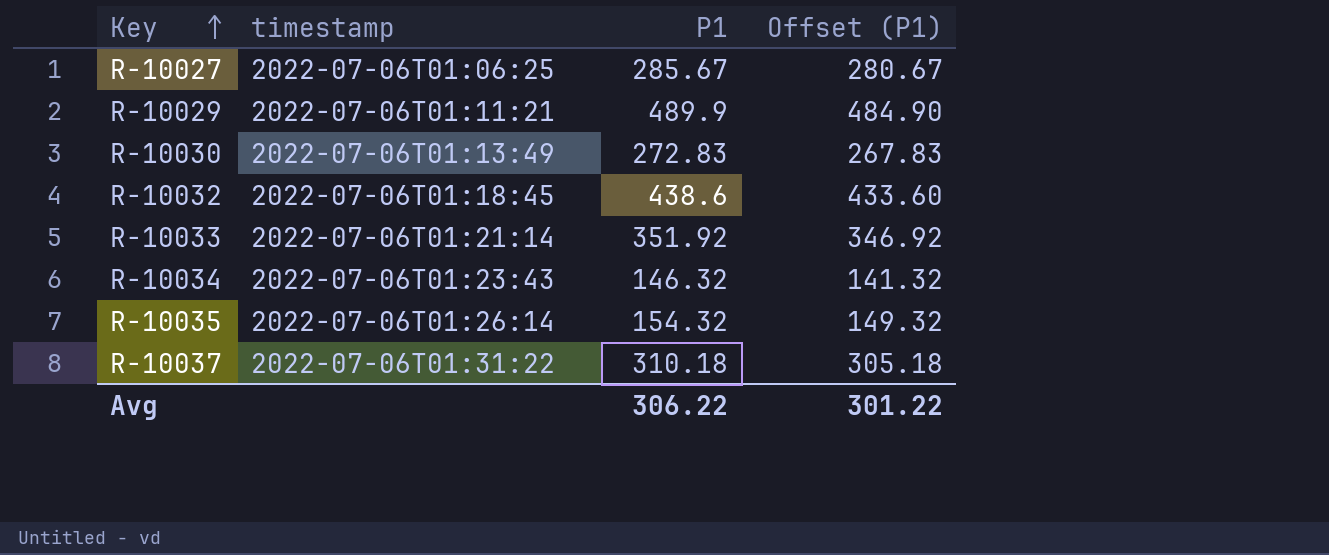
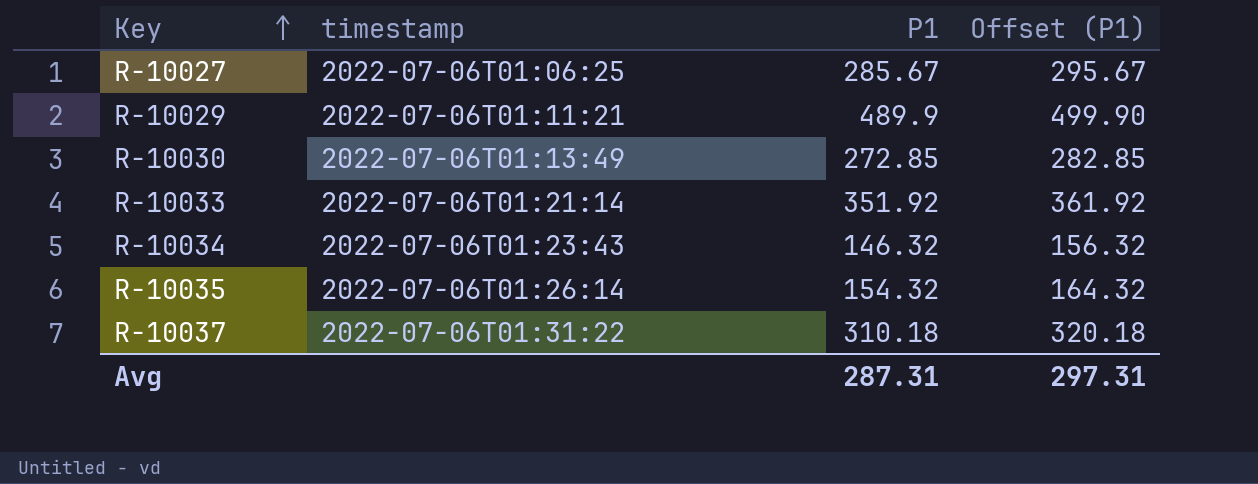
column Offset (P1) | formula: [P1] - 5 -> [P1] + 10
row R-10032: 2022-07-06T01:18:45 | 438.6 | 433.60 -> none
R-10030 | P1: 272.83 -> 272.85
Avg | P1: 306.22 -> 287.31
Avg | Offset (P1): 301.22 -> 297.31

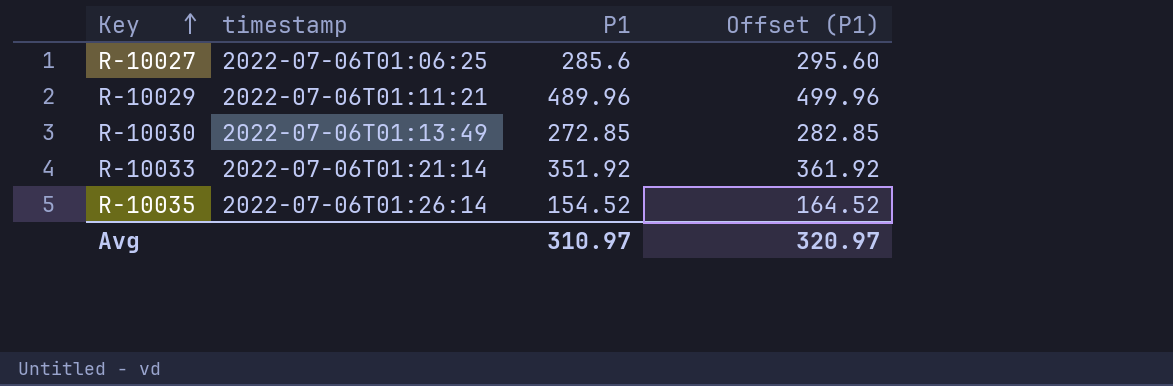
row R-10034: 2022-07-06T01:23:43 | 146.32 | 156.32 -> none
row R-10037: 2022-07-06T01:31:22 | 310.18 | 320.18 -> none
R-10027 | P1: 285.67 -> 285.6
R-10027 | Offset (P1): 295.67 -> 295.60
R-10029 | P1: 489.9 -> 489.96
R-10029 | Offset (P1): 499.90 -> 499.96
R-10035 | P1: 154.32 -> 154.52
R-10035 | Offset (P1): 164.32 -> 164.52
Avg | P1: 287.31 -> 310.97
Avg | Offset (P1): 297.31 -> 320.97

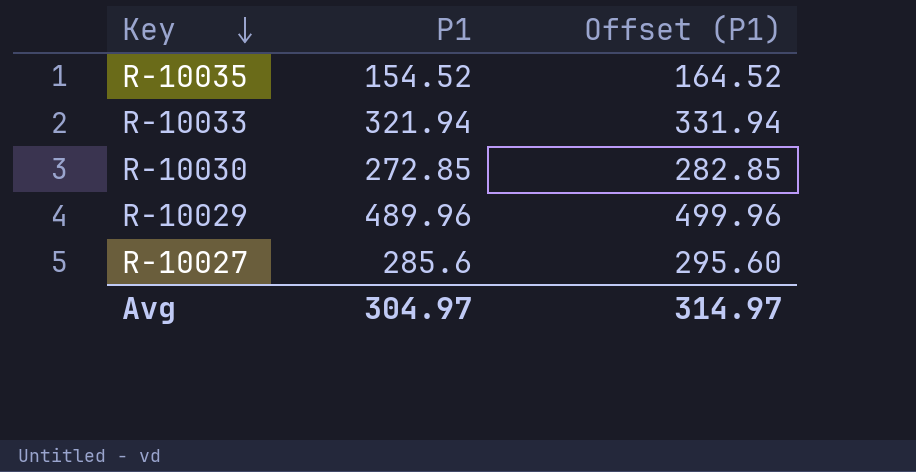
row order: Key ascending -> Key descending
column timestamp | position: 2 -> none
R-10033 | P1: 351.92 -> 321.94
R-10033 | Offset (P1): 361.92 -> 331.94
Avg | P1: 310.97 -> 304.97
Avg | Offset (P1): 320.97 -> 314.97

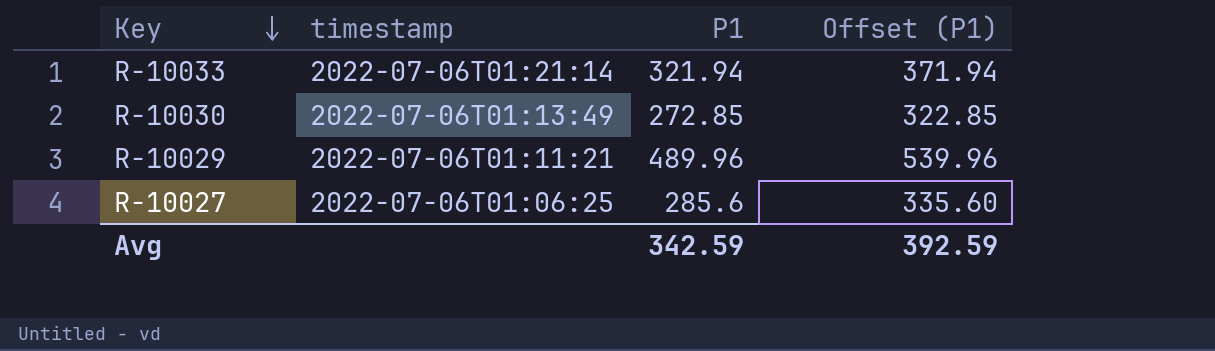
column timestamp | position: none -> 2
column Offset (P1) | formula: [P1] + 10 -> [P1] + 50
row R-10035: 154.52 | 164.52 -> none
Avg | P1: 304.97 -> 342.59
Avg | Offset (P1): 314.97 -> 392.59

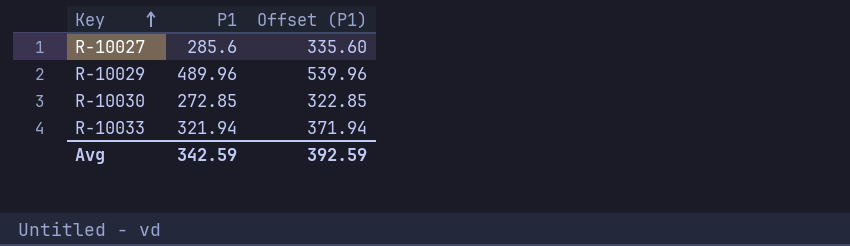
row order: Key descending -> Key ascending
column timestamp | position: 2 -> none

